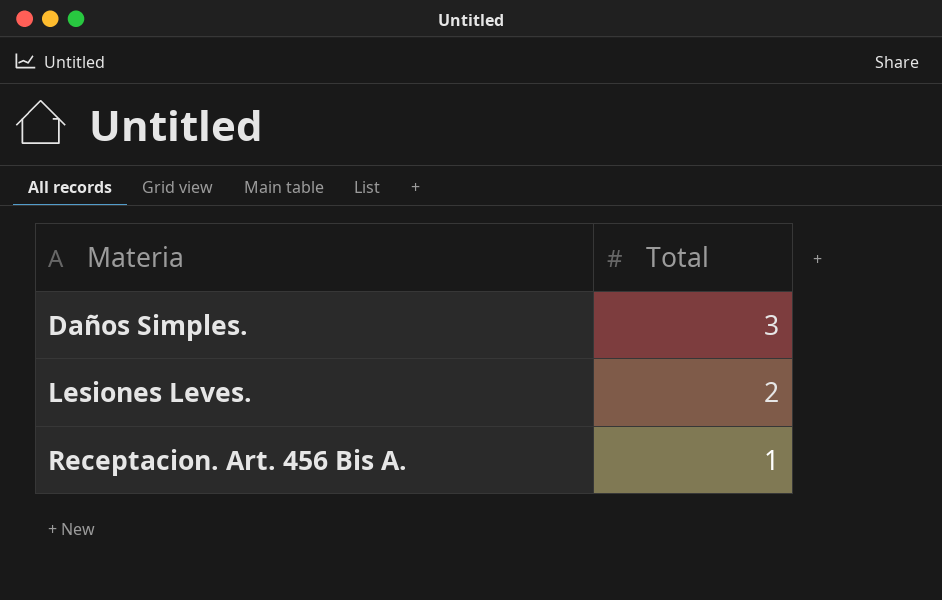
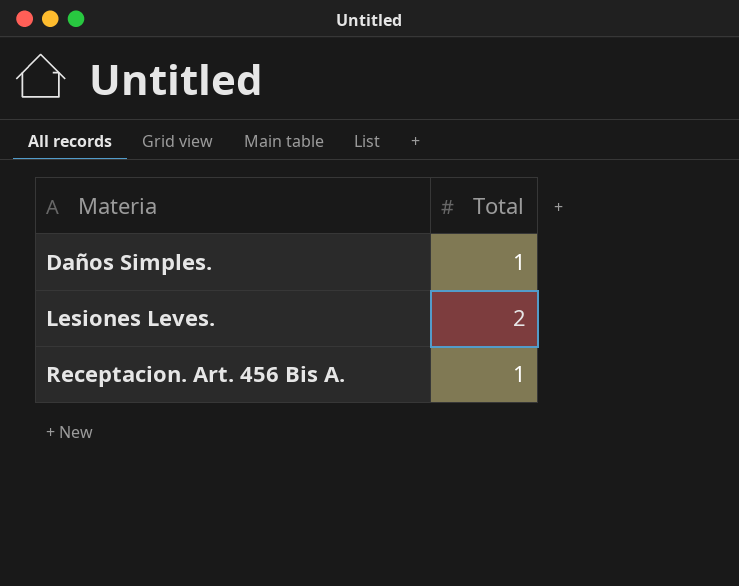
Daños Simples. | Total: 3 -> 1

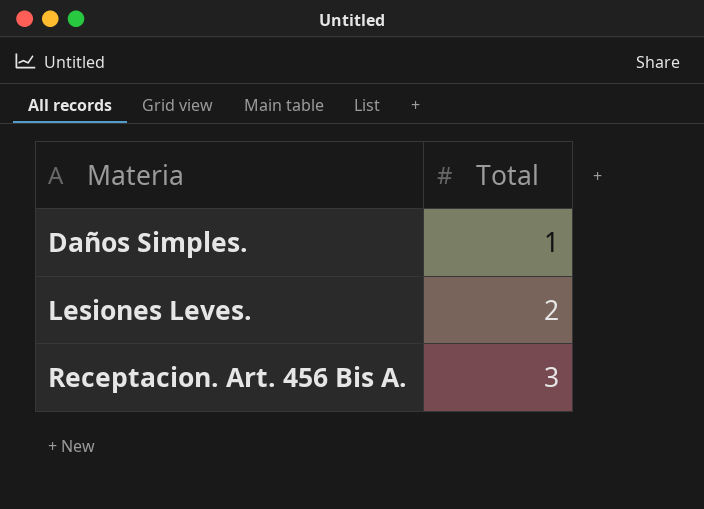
Receptacion. Art. 456 Bis A. | Total: 1 -> 3

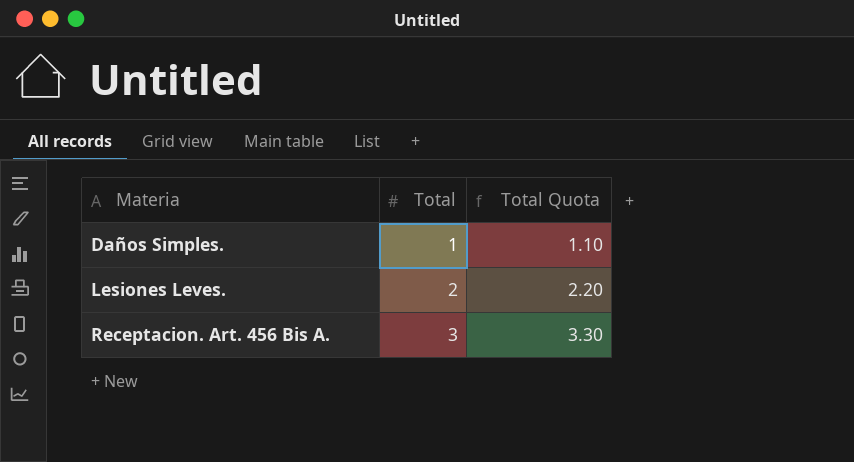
column Total Quota | formula: none -> [Total] * 1.1

